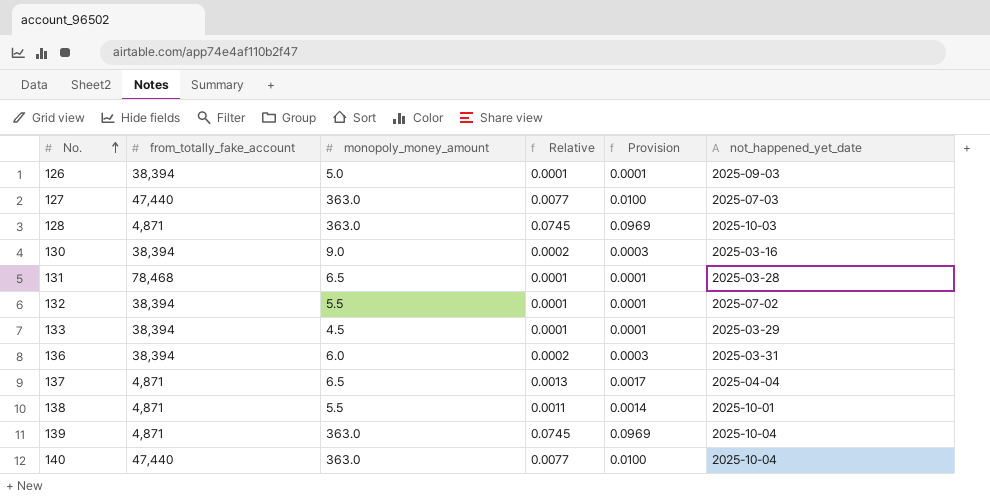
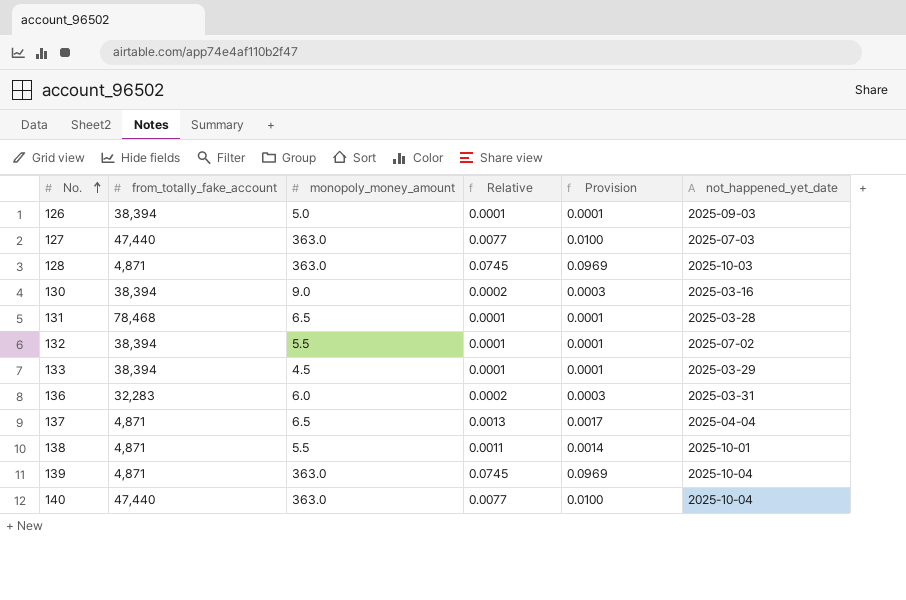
136 | from_totally_fake_account: 38,394 -> 32,283

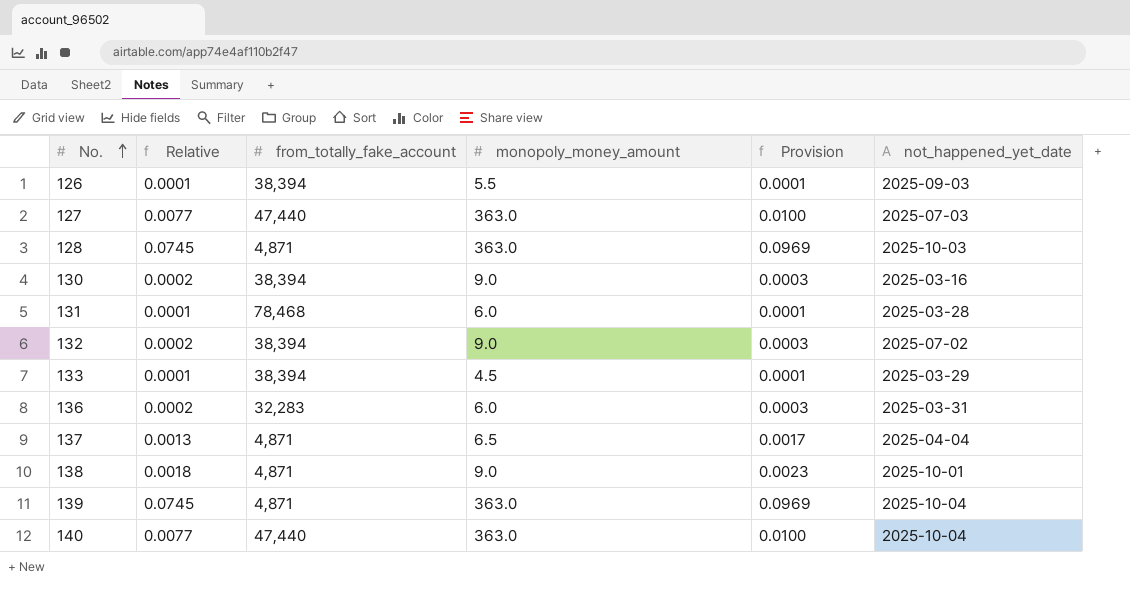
column Relative | position: 4 -> 2
126 | monopoly_money_amount: 5.0 -> 5.5
131 | monopoly_money_amount: 6.5 -> 6.0
132 | Relative: 0.0001 -> 0.0002
132 | monopoly_money_amount: 5.5 -> 9.0
132 | Provision: 0.0001 -> 0.0003
138 | Relative: 0.0011 -> 0.0018
138 | monopoly_money_amount: 5.5 -> 9.0
138 | Provision: 0.0014 -> 0.0023

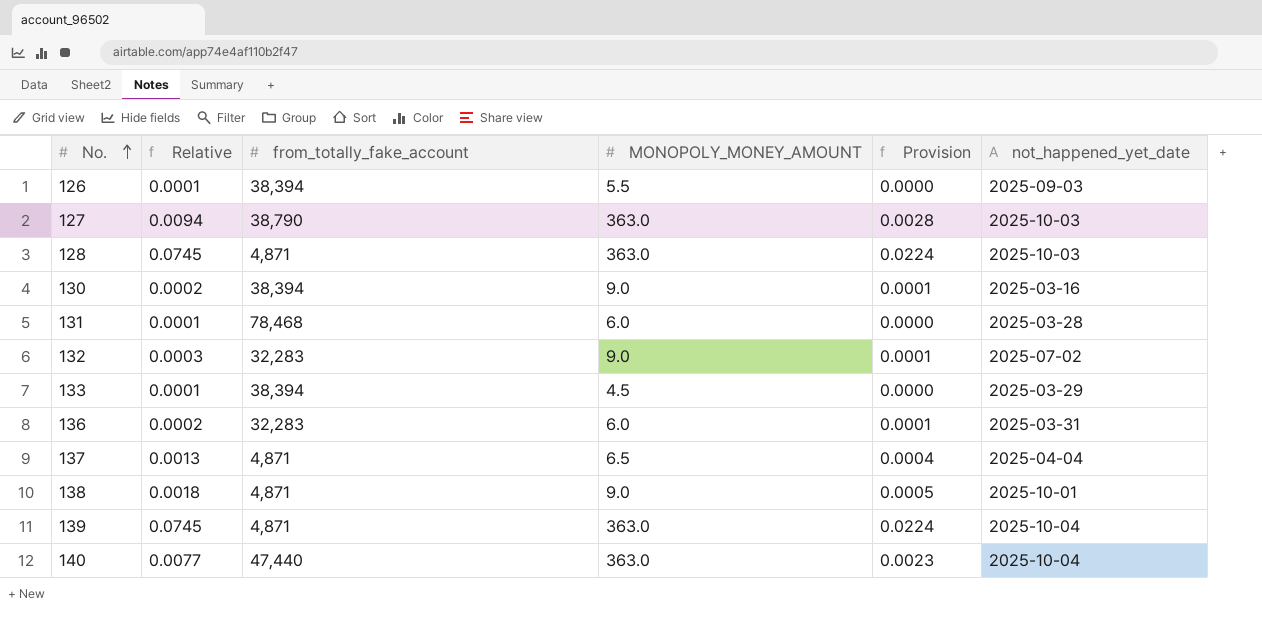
column name: monopoly_money_amount -> MONOPOLY_MONEY_AMOUNT
column Provision | formula: [Relative] * 1.3 -> [Relative] * 0.3
127 | Relative: 0.0077 -> 0.0094
127 | from_totally_fake_account: 47,440 -> 38,790
127 | not_happened_yet_date: 2025-07-03 -> 2025-10-03
132 | Relative: 0.0002 -> 0.0003
132 | from_totally_fake_account: 38,394 -> 32,283

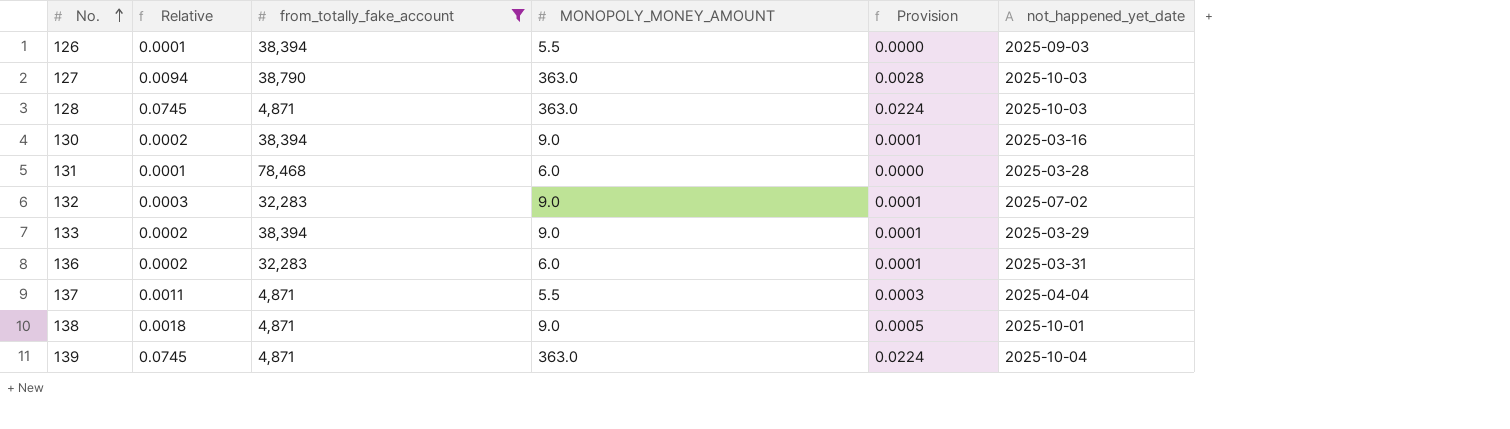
filter: none -> from_totally_fake_account != 47,440
133 | Relative: 0.0001 -> 0.0002
133 | MONOPOLY_MONEY_AMOUNT: 4.5 -> 9.0
133 | Provision: 0.0000 -> 0.0001
137 | Relative: 0.0013 -> 0.0011
137 | MONOPOLY_MONEY_AMOUNT: 6.5 -> 5.5
137 | Provision: 0.0004 -> 0.0003

